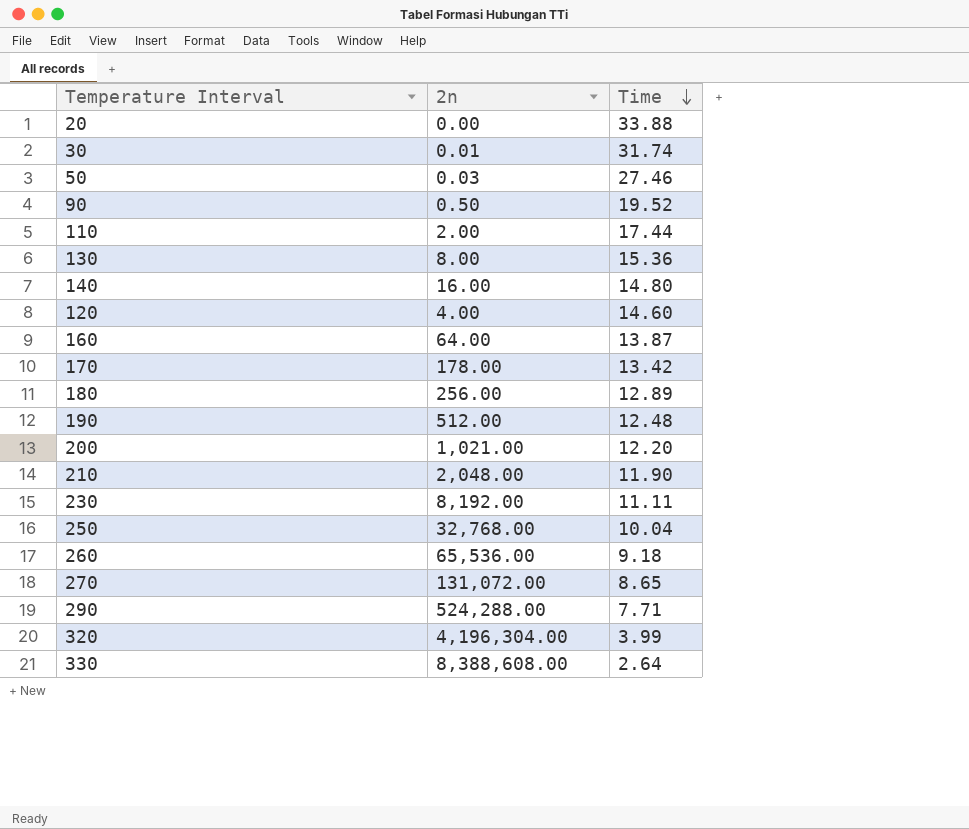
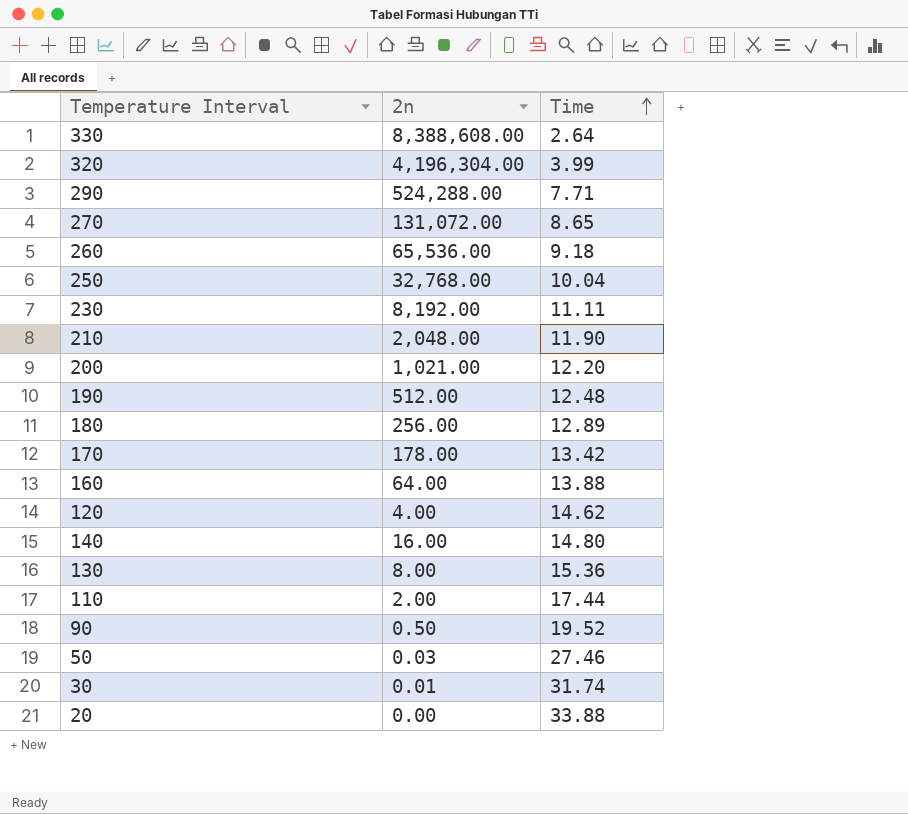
row order: Time descending -> Time ascending
160 | Time: 13.87 -> 13.88
120 | Time: 14.60 -> 14.62

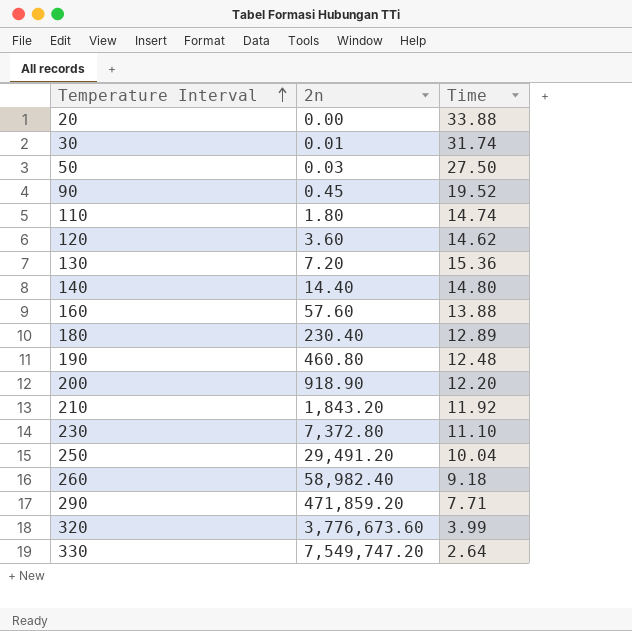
row order: Time ascending -> Temperature Interval ascending
row 270: 131,072.00 | 8.65 -> none
row 170: 178.00 | 13.42 -> none
50 | Time: 27.46 -> 27.50
90 | 2n: 0.50 -> 0.45
110 | 2n: 2.00 -> 1.80
110 | Time: 17.44 -> 14.74
120 | 2n: 4.00 -> 3.60
130 | 2n: 8.00 -> 7.20
140 | 2n: 16.00 -> 14.40
160 | 2n: 64.00 -> 57.60
180 | 2n: 256.00 -> 230.40
190 | 2n: 512.00 -> 460.80
200 | 2n: 1,021.00 -> 918.90
210 | 2n: 2,048.00 -> 1,843.20
210 | Time: 11.90 -> 11.92
230 | 2n: 8,192.00 -> 7,372.80
230 | Time: 11.11 -> 11.10
250 | 2n: 32,768.00 -> 29,491.20
260 | 2n: 65,536.00 -> 58,982.40
290 | 2n: 524,288.00 -> 471,859.20
320 | 2n: 4,196,304.00 -> 3,776,673.60
330 | 2n: 8,388,608.00 -> 7,549,747.20

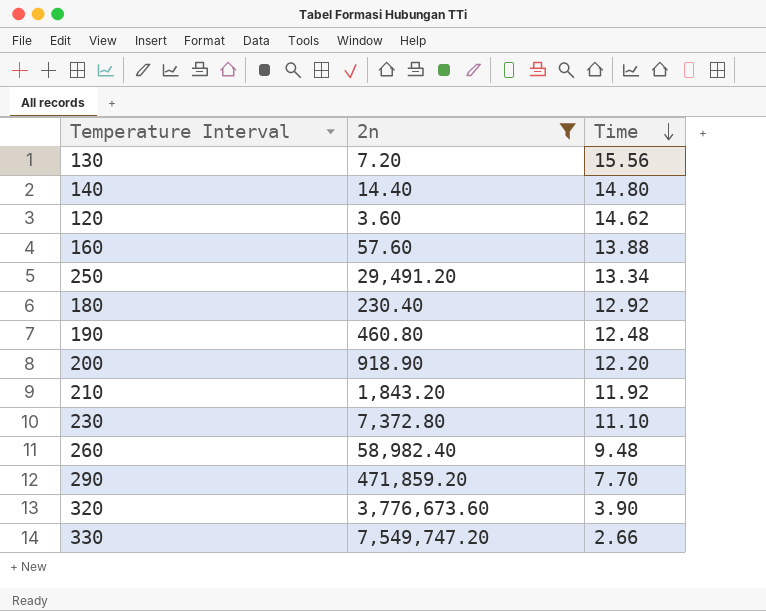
filter: none -> 2n >= 3.60
row order: Temperature Interval ascending -> Time descending
130 | Time: 15.36 -> 15.56
250 | Time: 10.04 -> 13.34
180 | Time: 12.89 -> 12.92
260 | Time: 9.18 -> 9.48
290 | Time: 7.71 -> 7.70
320 | Time: 3.99 -> 3.90
330 | Time: 2.64 -> 2.66

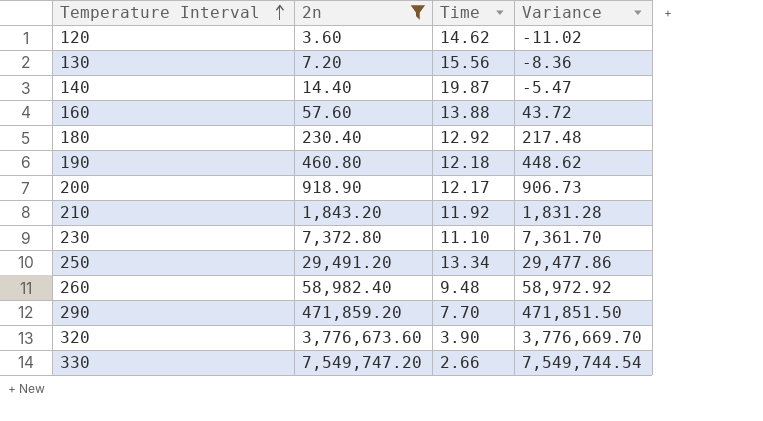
row order: Time descending -> Temperature Interval ascending
column Variance | formula: none -> [2n] - [Time]
140 | Time: 14.80 -> 19.87
190 | Time: 12.48 -> 12.18
200 | Time: 12.20 -> 12.17

